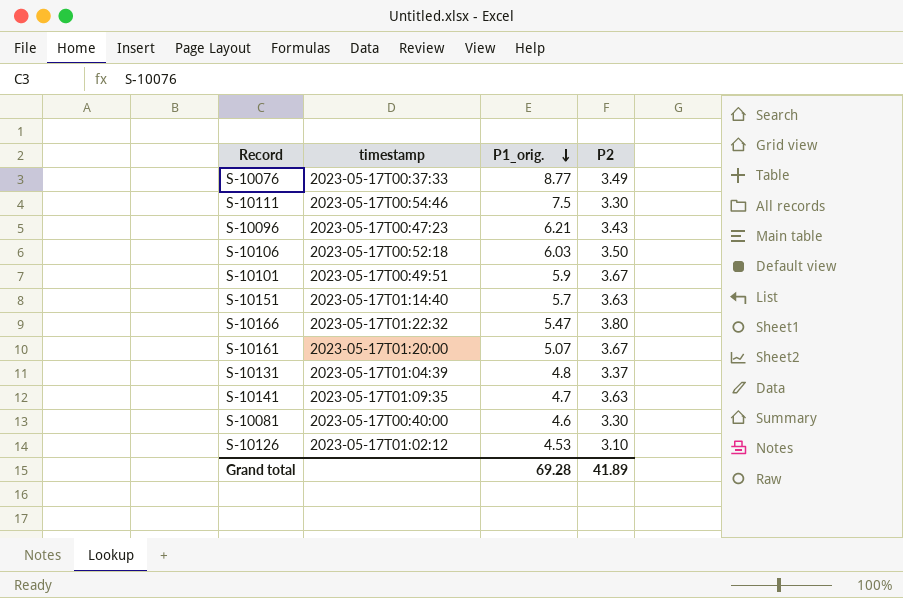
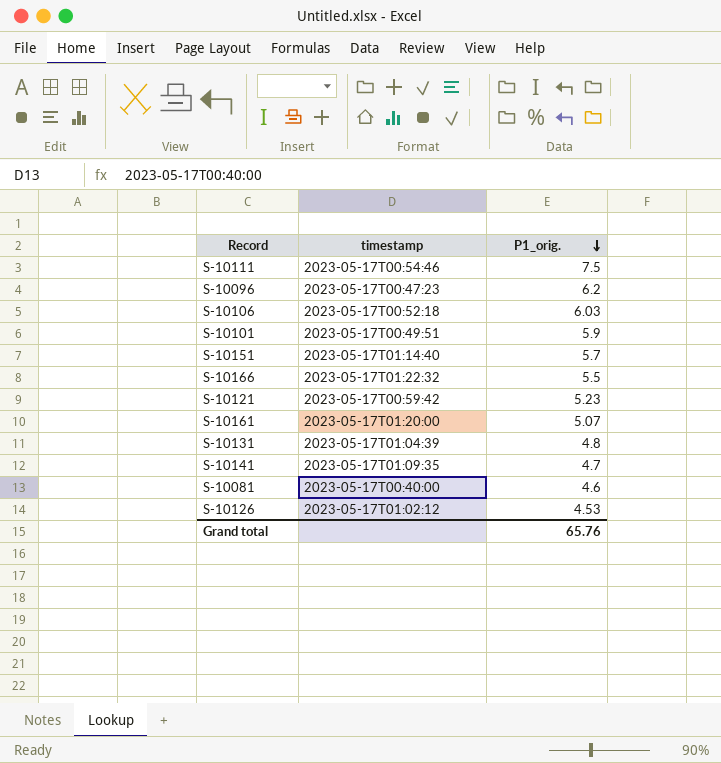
column P2 | position: 4 -> none
row S-10076: 2023-05-17T00:37:33 | 8.77 | 3.49 -> none
S-10096 | P1_orig.: 6.21 -> 6.2
S-10166 | P1_orig.: 5.47 -> 5.5
row S-10121: none -> 2023-05-17T00:59:42 | 5.23
Grand total | P1_orig.: 69.28 -> 65.76

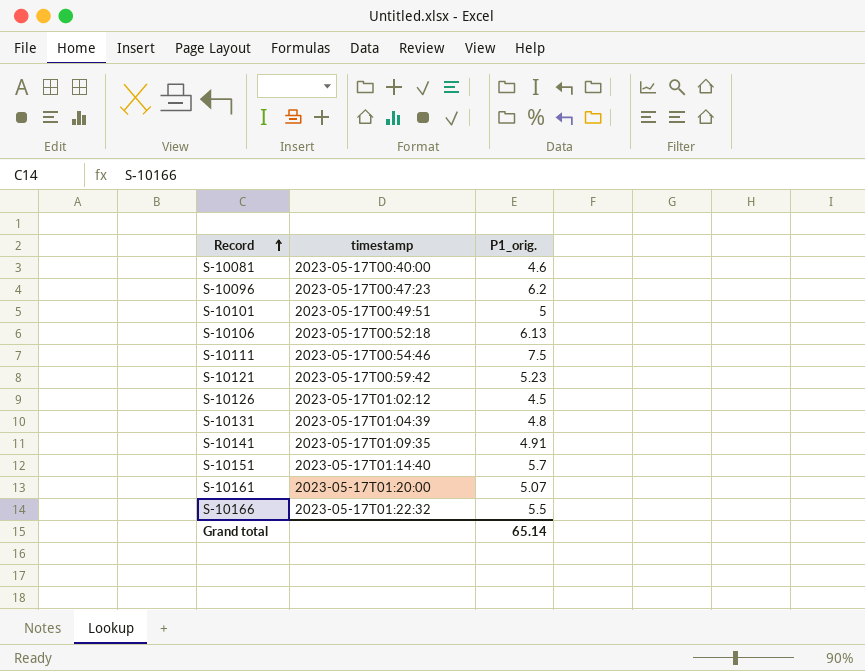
row order: P1_orig. descending -> Record ascending
S-10101 | P1_orig.: 5.9 -> 5
S-10106 | P1_orig.: 6.03 -> 6.13
S-10126 | P1_orig.: 4.53 -> 4.5
S-10141 | P1_orig.: 4.7 -> 4.91
Grand total | P1_orig.: 65.76 -> 65.14

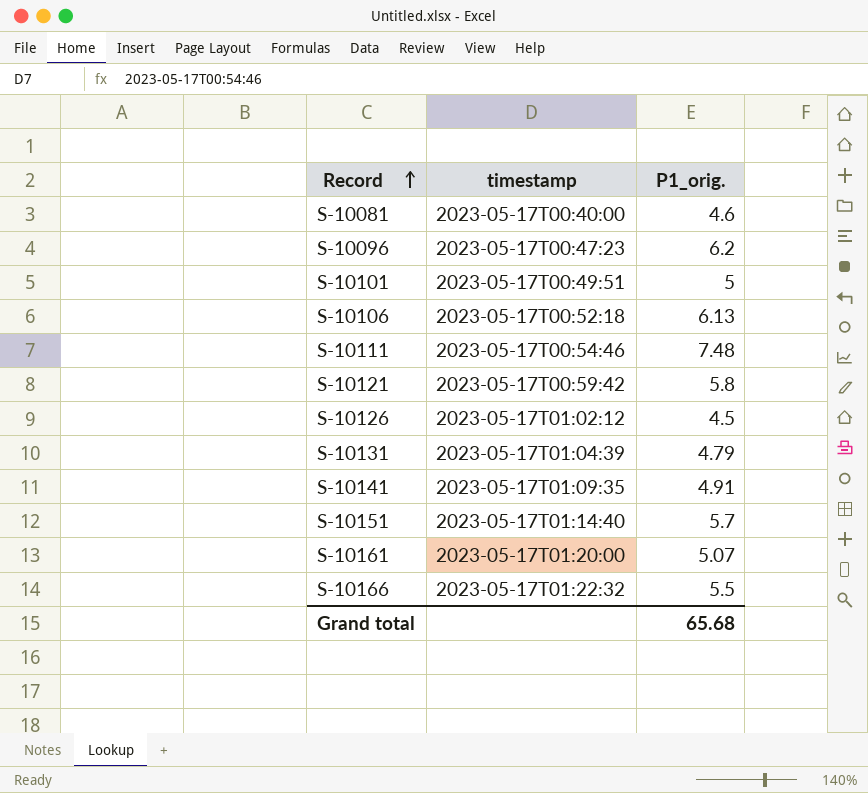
S-10111 | P1_orig.: 7.5 -> 7.48
S-10121 | P1_orig.: 5.23 -> 5.8
S-10131 | P1_orig.: 4.8 -> 4.79
Grand total | P1_orig.: 65.14 -> 65.68

